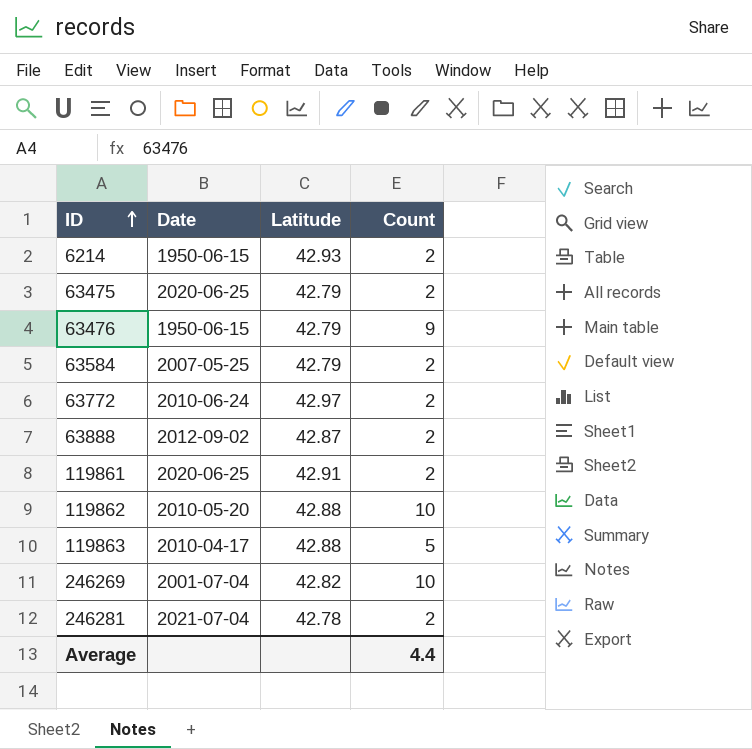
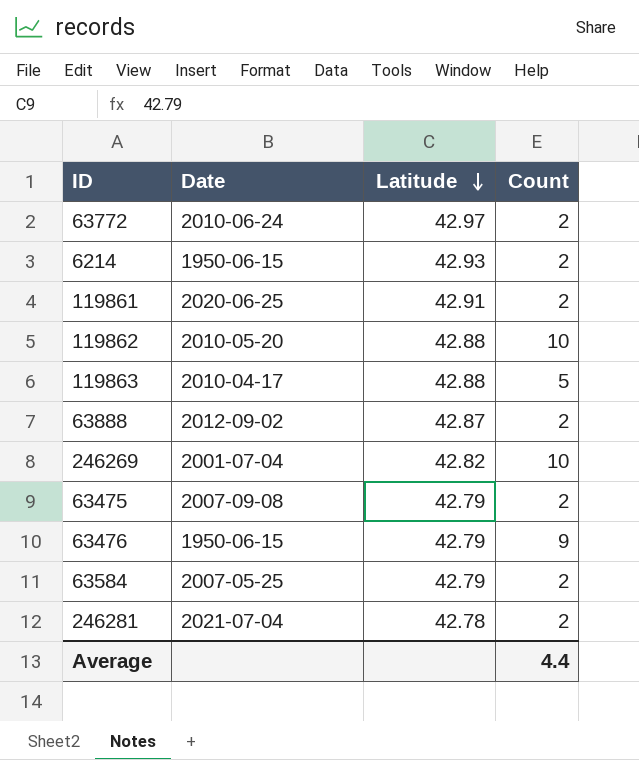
row order: ID ascending -> Latitude descending
63475 | Date: 2020-06-25 -> 2007-09-08

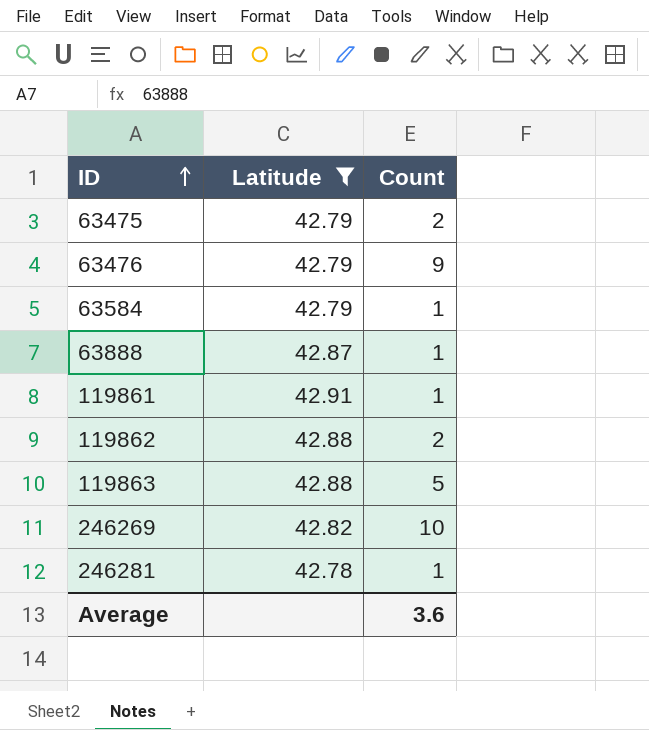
filter: none -> Latitude <= 42.91
row order: Latitude descending -> ID ascending
column Date | position: 2 -> none
63584 | Count: 2 -> 1
63888 | Count: 2 -> 1
119861 | Count: 2 -> 1
119862 | Count: 10 -> 2
246281 | Count: 2 -> 1
Average | Count: 4.4 -> 3.6

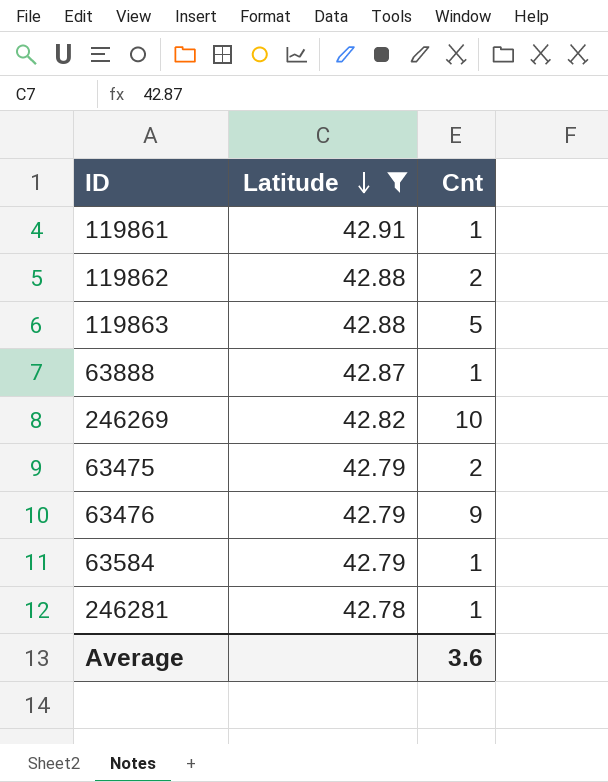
row order: ID ascending -> Latitude descending
column name: Count -> Cnt

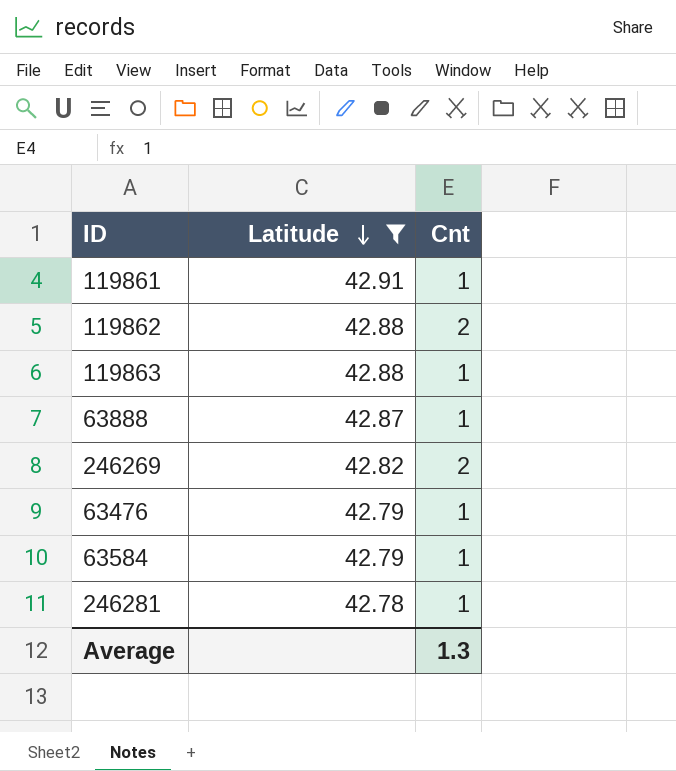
row 63475: 42.79 | 2 -> none
119863 | Cnt: 5 -> 1
246269 | Cnt: 10 -> 2
63476 | Cnt: 9 -> 1
Average | Cnt: 3.6 -> 1.3

